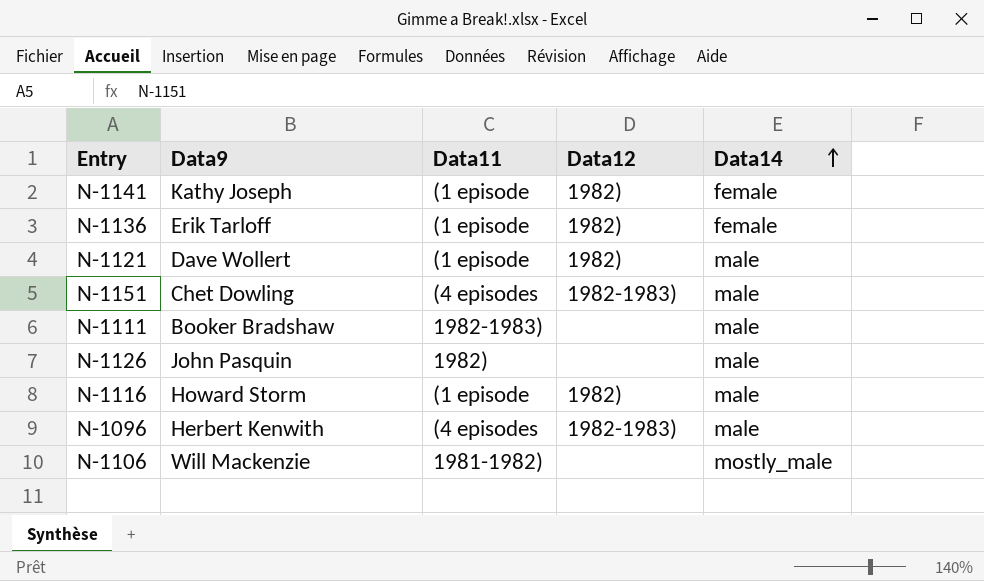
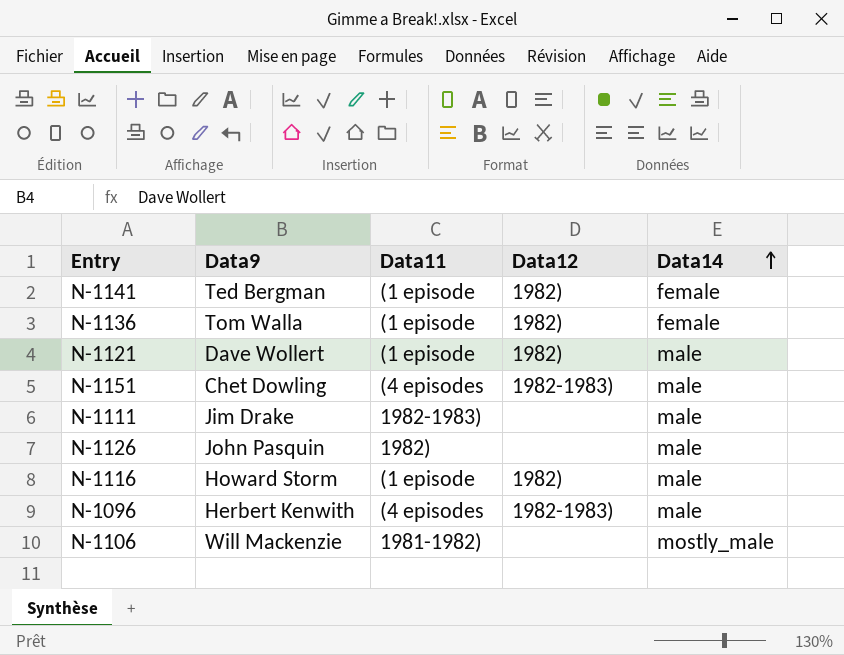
N-1141 | Data9: Kathy Joseph -> Ted Bergman
N-1136 | Data9: Erik Tarloff -> Tom Walla
N-1111 | Data9: Booker Bradshaw -> Jim Drake

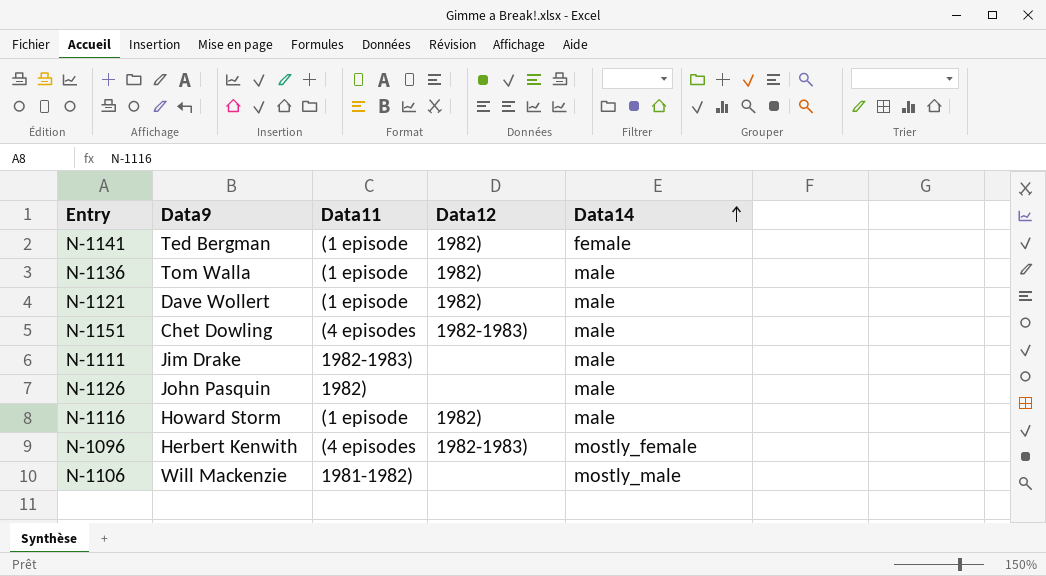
N-1136 | Data14: female -> male
N-1096 | Data14: male -> mostly_female

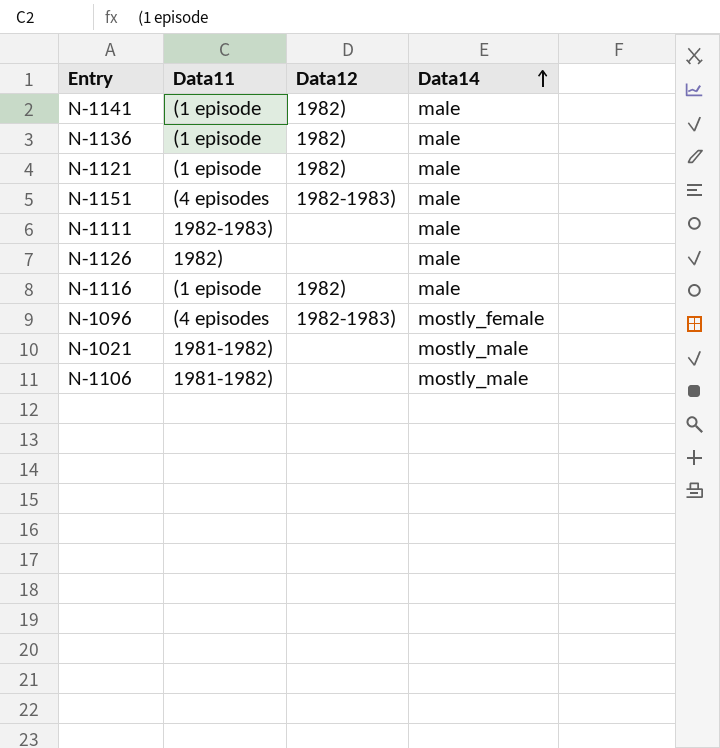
column Data9 | position: 2 -> none
N-1141 | Data14: female -> male
row N-1021: none -> 1981-1982) | none | mostly_male

